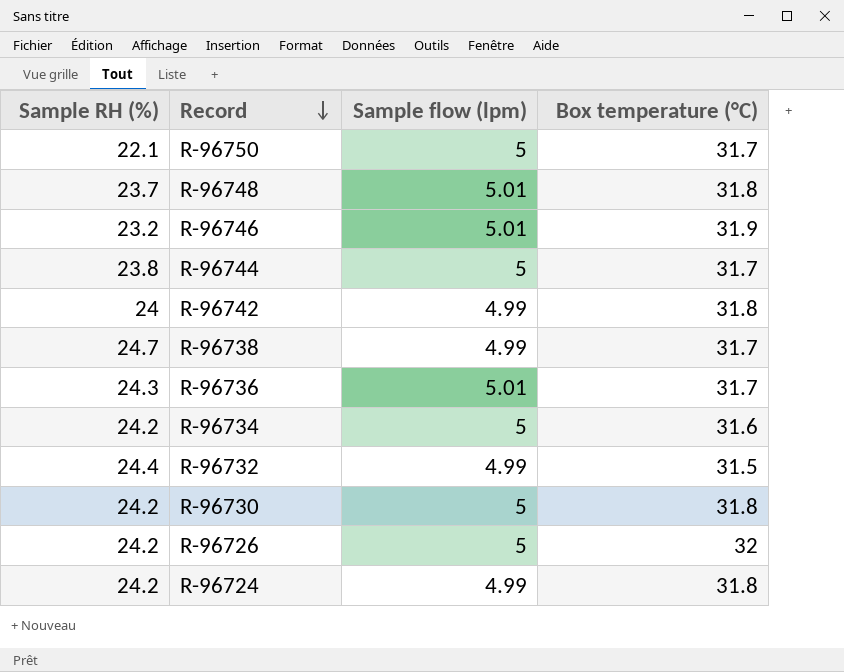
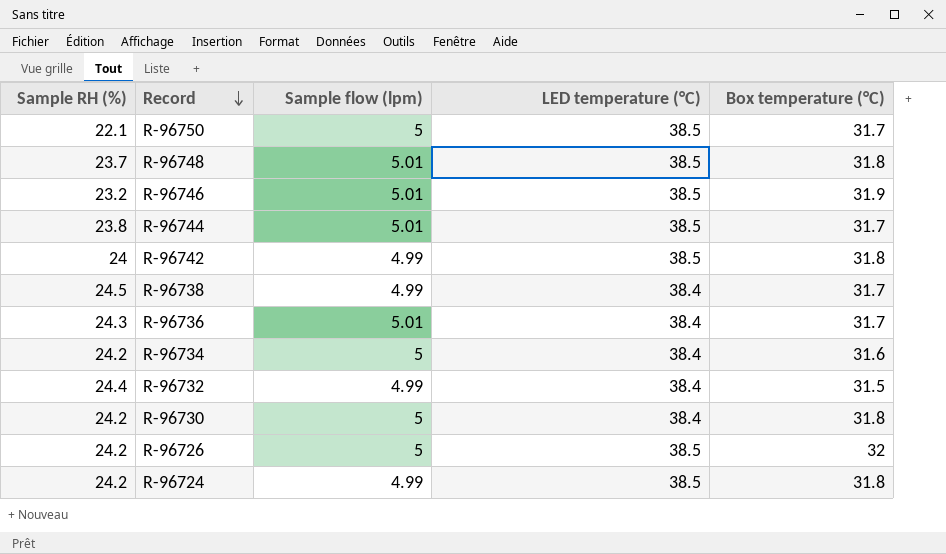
column LED temperature (°C) | position: none -> 4
R-96744 | Sample flow (lpm): 5 -> 5.01
R-96738 | Sample RH (%): 24.7 -> 24.5

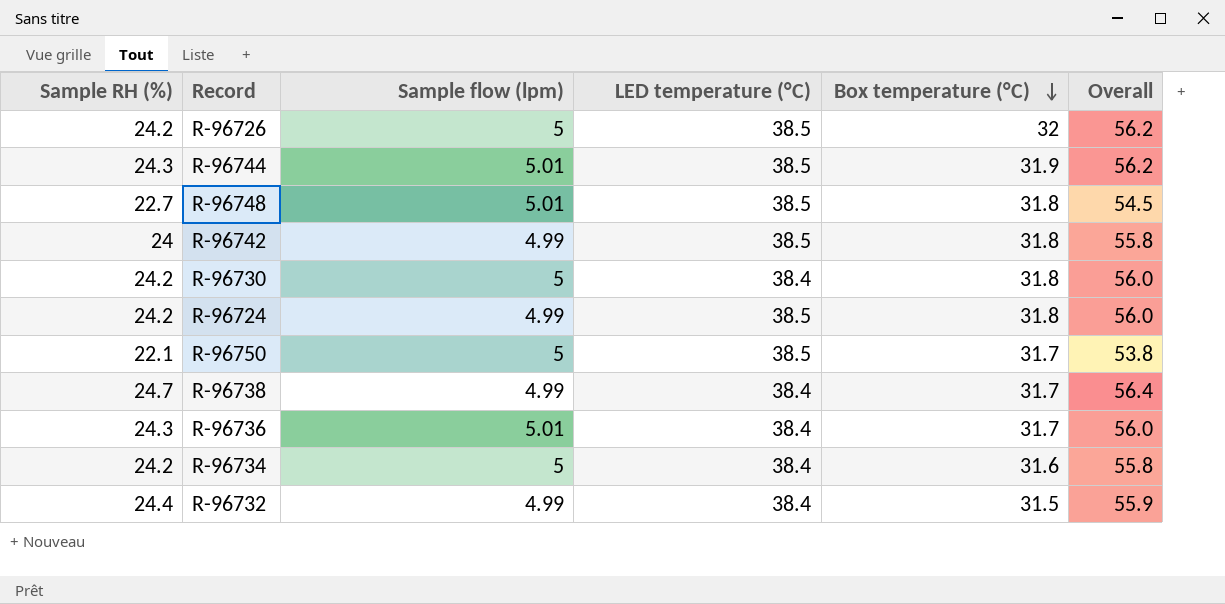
row order: Record descending -> Box temperature (°C) descending
column Overall | formula: none -> [Sample RH (%)] + [Box temperature (°C)]
row R-96746: 23.2 | 5.01 | 38.5 | 31.9 -> none
R-96744 | Sample RH (%): 23.8 -> 24.3
R-96744 | Box temperature (°C): 31.7 -> 31.9
R-96748 | Sample RH (%): 23.7 -> 22.7
R-96738 | Sample RH (%): 24.5 -> 24.7

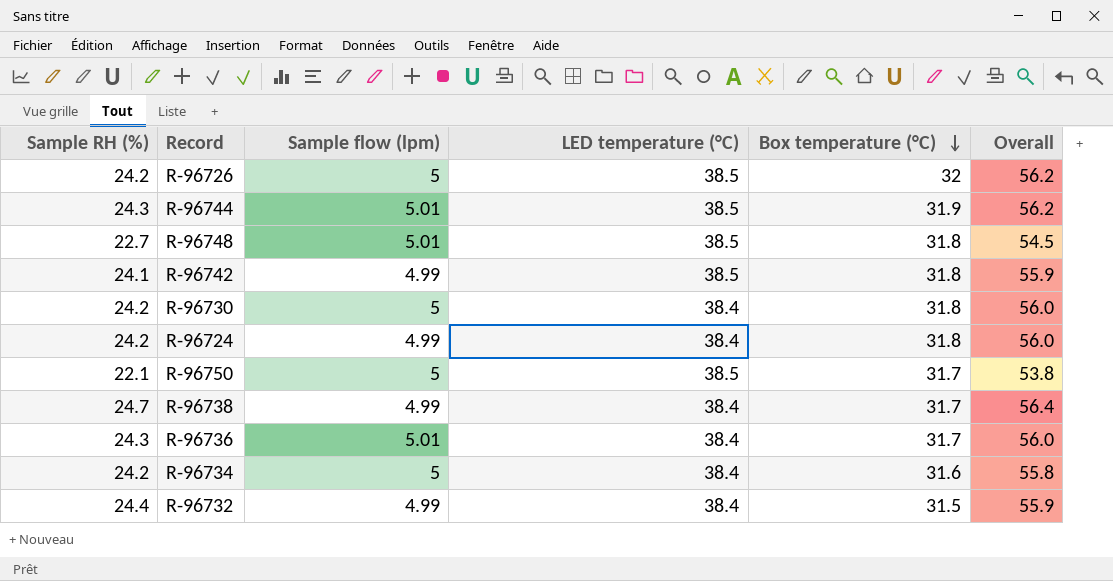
R-96742 | Sample RH (%): 24 -> 24.1
R-96742 | Overall: 55.8 -> 55.9
R-96724 | LED temperature (°C): 38.5 -> 38.4

